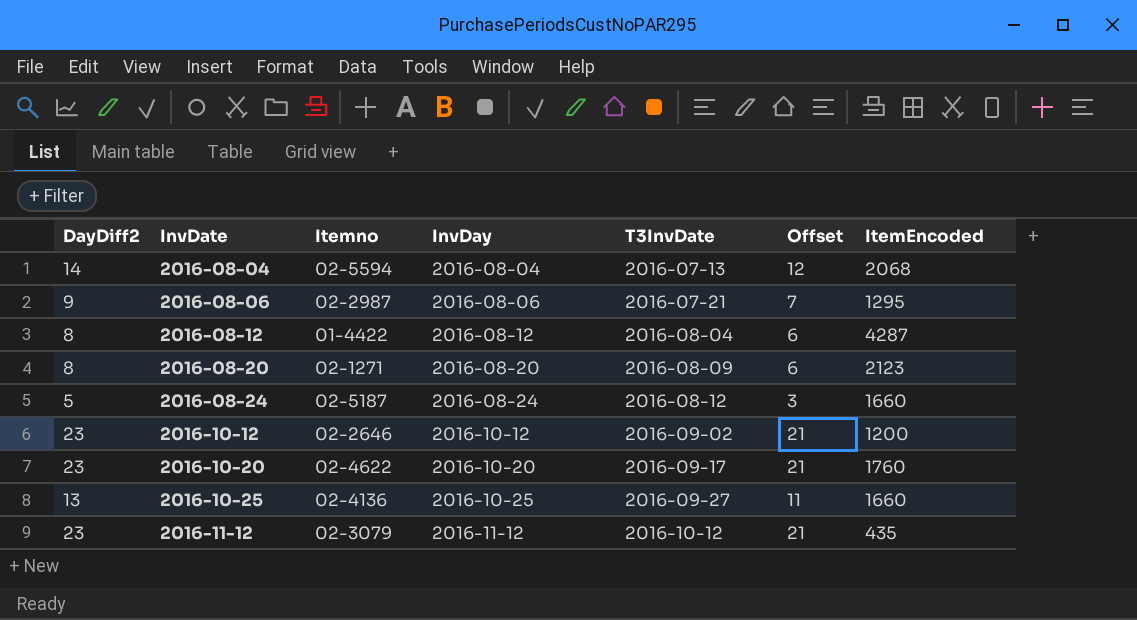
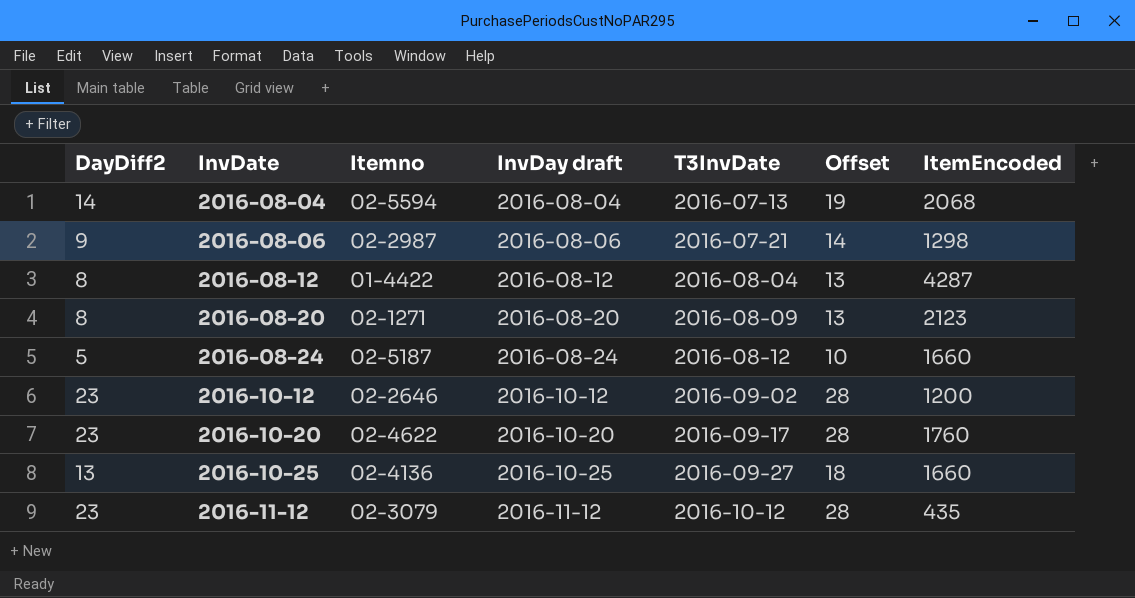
column name: InvDay -> InvDay draft
column Offset | formula: [DayDiff2] - 2 -> [DayDiff2] + 5
2016-08-06 | ItemEncoded: 1295 -> 1298

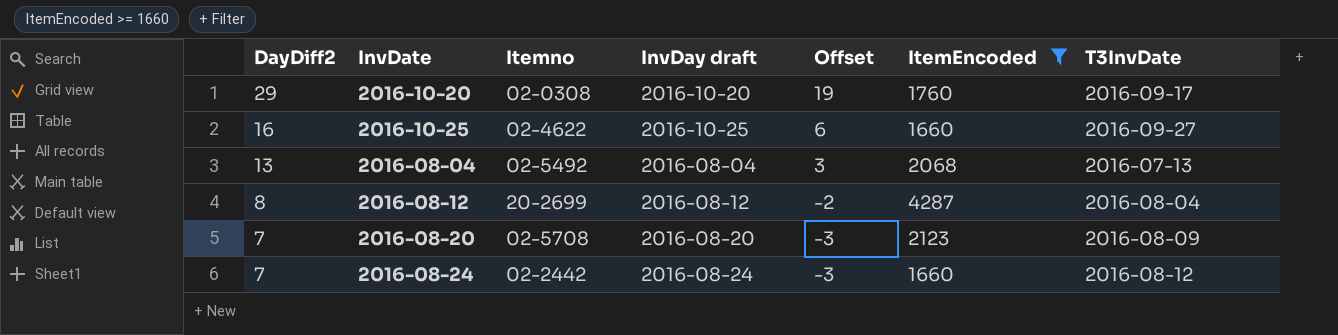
filter: none -> ItemEncoded >= 1660
row order: InvDate ascending -> DayDiff2 descending
column Offset | formula: [DayDiff2] + 5 -> [DayDiff2] - 10
column T3InvDate | position: 5 -> 7
2016-10-20 | DayDiff2: 23 -> 29
2016-10-20 | Itemno: 02-4622 -> 02-0308
2016-10-25 | DayDiff2: 13 -> 16
2016-10-25 | Itemno: 02-4136 -> 02-4622
2016-08-04 | DayDiff2: 14 -> 13
2016-08-04 | Itemno: 02-5594 -> 02-5492
2016-08-12 | Itemno: 01-4422 -> 20-2699
2016-08-20 | DayDiff2: 8 -> 7
2016-08-20 | Itemno: 02-1271 -> 02-5708
2016-08-24 | DayDiff2: 5 -> 7
2016-08-24 | Itemno: 02-5187 -> 02-2442

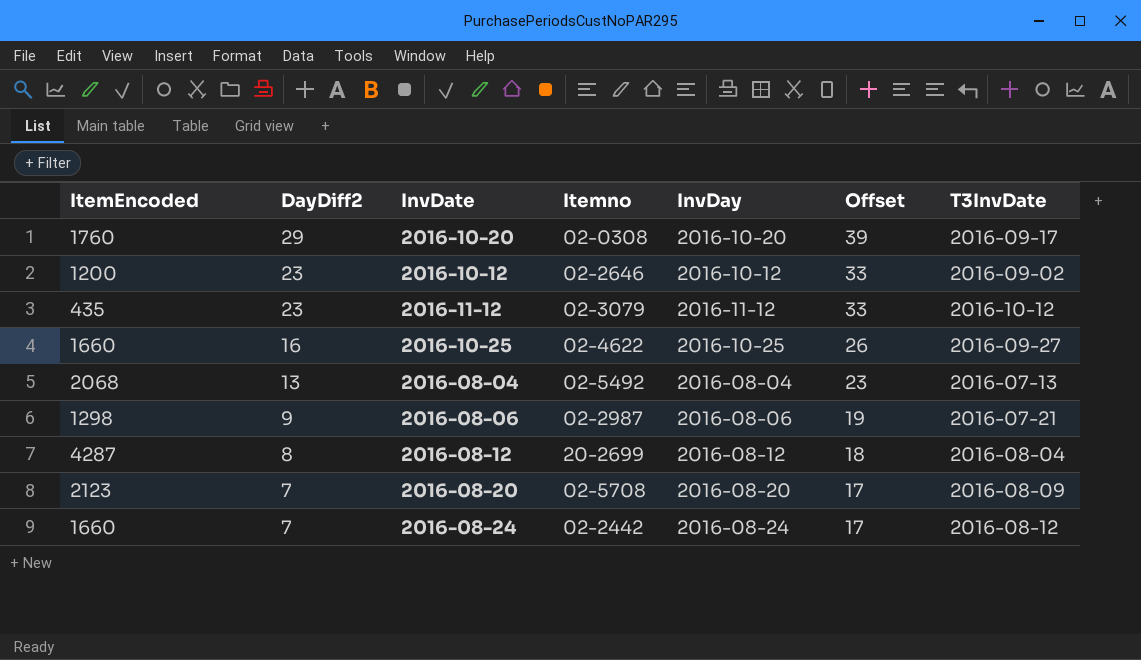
filter: ItemEncoded >= 1660 -> none
column ItemEncoded | position: 6 -> 1
column name: InvDay draft -> InvDay
column Offset | formula: [DayDiff2] - 10 -> [DayDiff2] + 10

